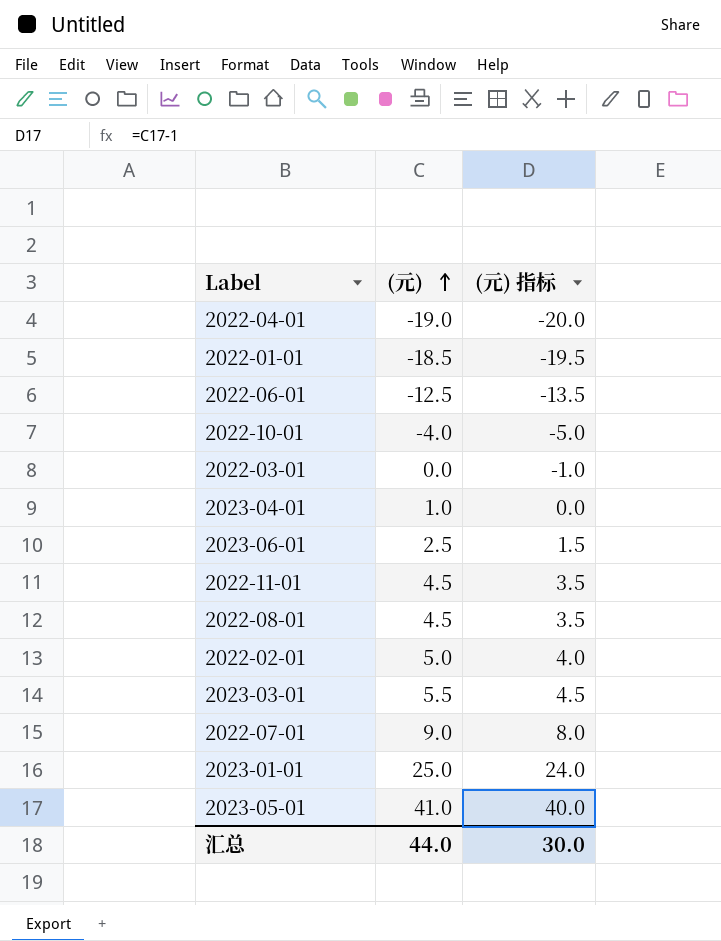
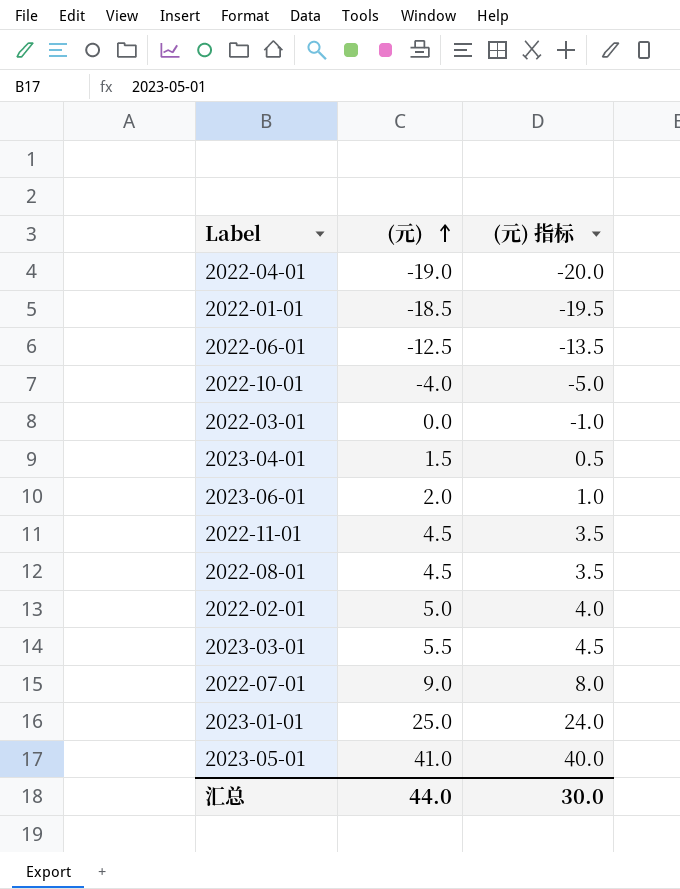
2023-04-01 | (元): 1.0 -> 1.5
2023-04-01 | (元) 指标: 0.0 -> 0.5
2023-06-01 | (元): 2.5 -> 2.0
2023-06-01 | (元) 指标: 1.5 -> 1.0

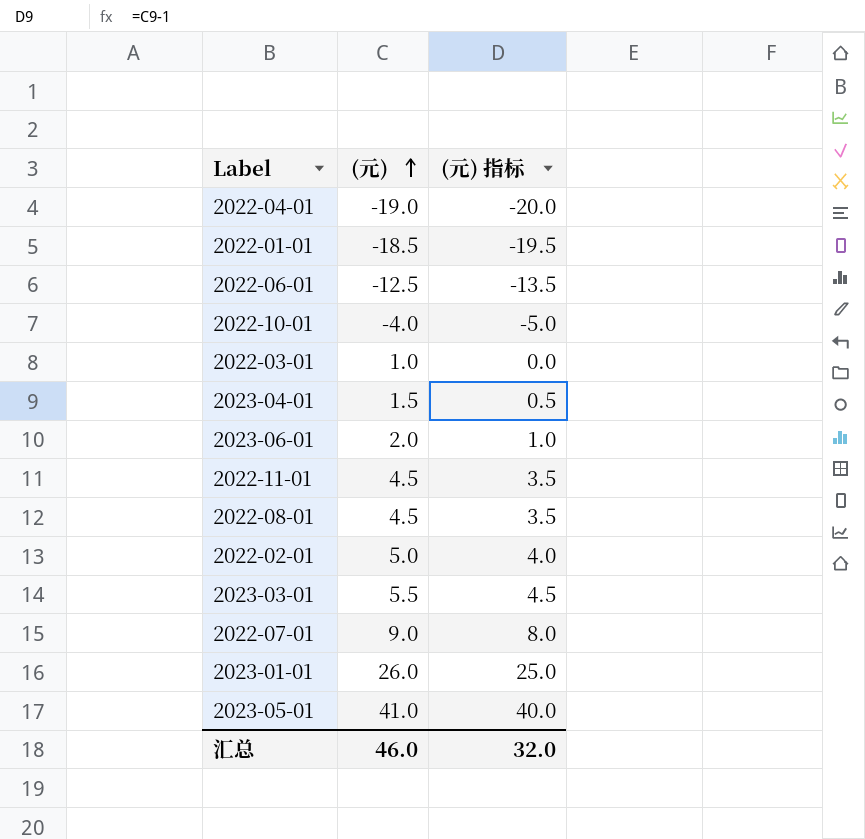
2022-03-01 | (元): 0.0 -> 1.0
2022-03-01 | (元) 指标: -1.0 -> 0.0
2023-01-01 | (元): 25.0 -> 26.0
2023-01-01 | (元) 指标: 24.0 -> 25.0
汇总 | (元): 44.0 -> 46.0
汇总 | (元) 指标: 30.0 -> 32.0

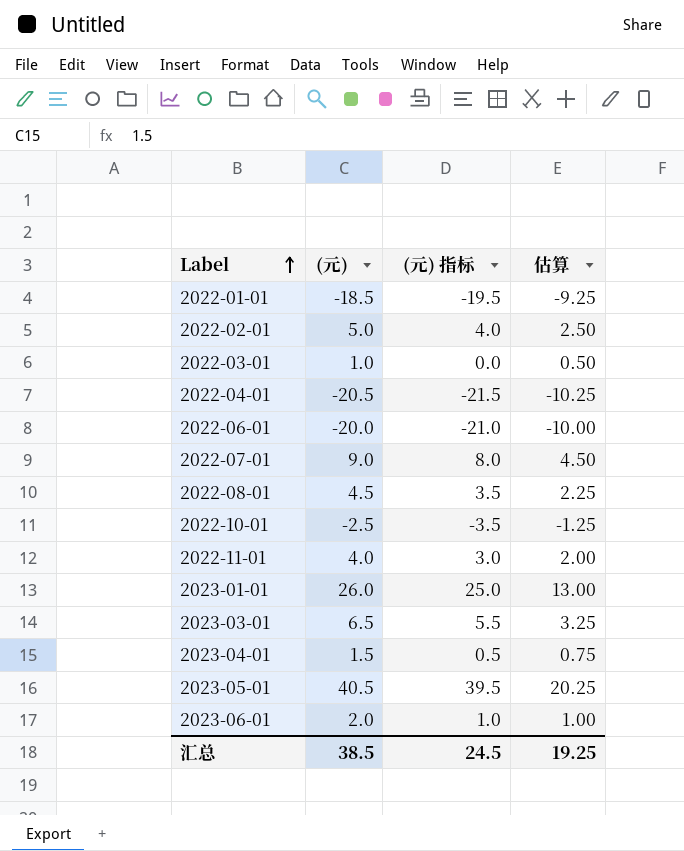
row order: (元) ascending -> Label ascending
column 估算 | formula: none -> [(元)] * 0.5
2022-04-01 | (元): -19.0 -> -20.5
2022-04-01 | (元) 指标: -20.0 -> -21.5
2022-06-01 | (元): -12.5 -> -20.0
2022-06-01 | (元) 指标: -13.5 -> -21.0
2022-10-01 | (元): -4.0 -> -2.5
2022-10-01 | (元) 指标: -5.0 -> -3.5
2022-11-01 | (元): 4.5 -> 4.0
2022-11-01 | (元) 指标: 3.5 -> 3.0
2023-03-01 | (元): 5.5 -> 6.5
2023-03-01 | (元) 指标: 4.5 -> 5.5
2023-05-01 | (元): 41.0 -> 40.5
2023-05-01 | (元) 指标: 40.0 -> 39.5
汇总 | (元): 46.0 -> 38.5
汇总 | (元) 指标: 32.0 -> 24.5

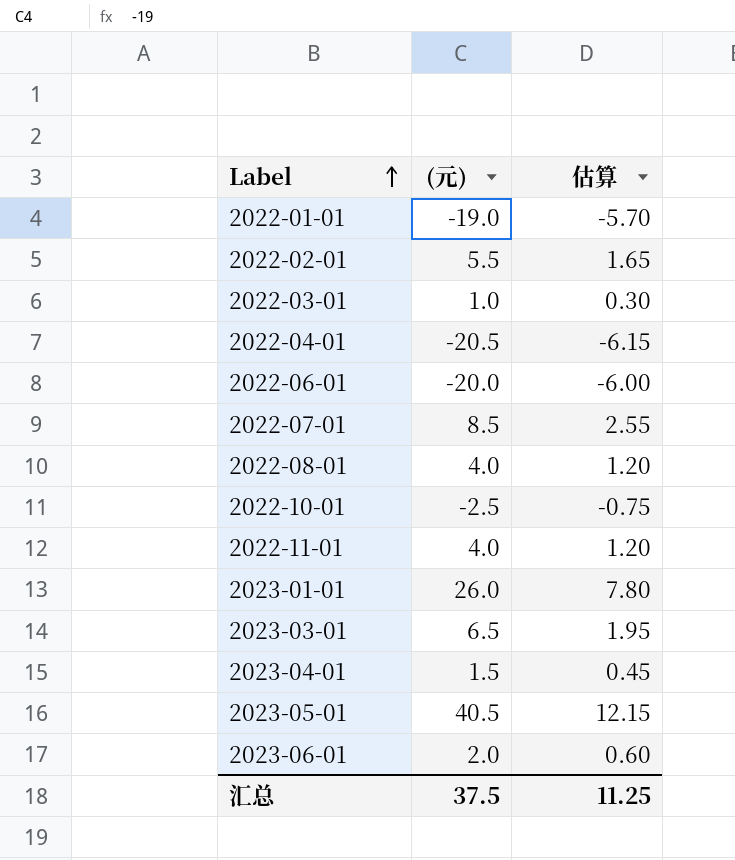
column (元) 指标 | formula: [(元)] - 1 -> none
column 估算 | formula: [(元)] * 0.5 -> [(元)] * 0.3
2022-01-01 | (元): -18.5 -> -19.0
2022-02-01 | (元): 5.0 -> 5.5
2022-07-01 | (元): 9.0 -> 8.5
2022-08-01 | (元): 4.5 -> 4.0
汇总 | (元): 38.5 -> 37.5
汇总 | 估算: 19.25 -> 11.25

